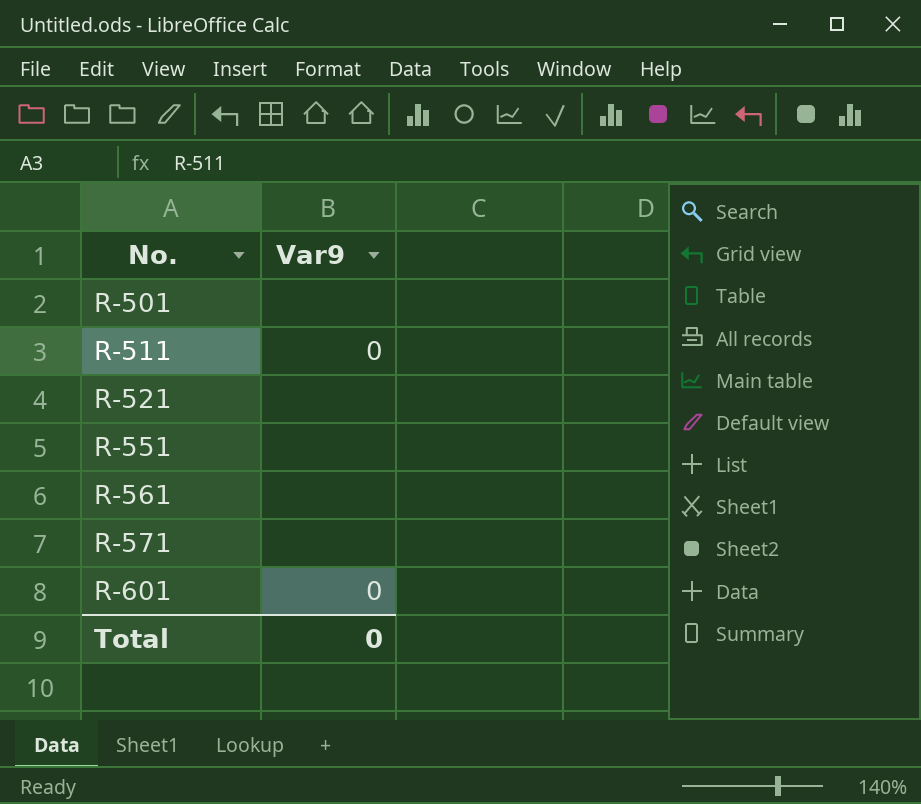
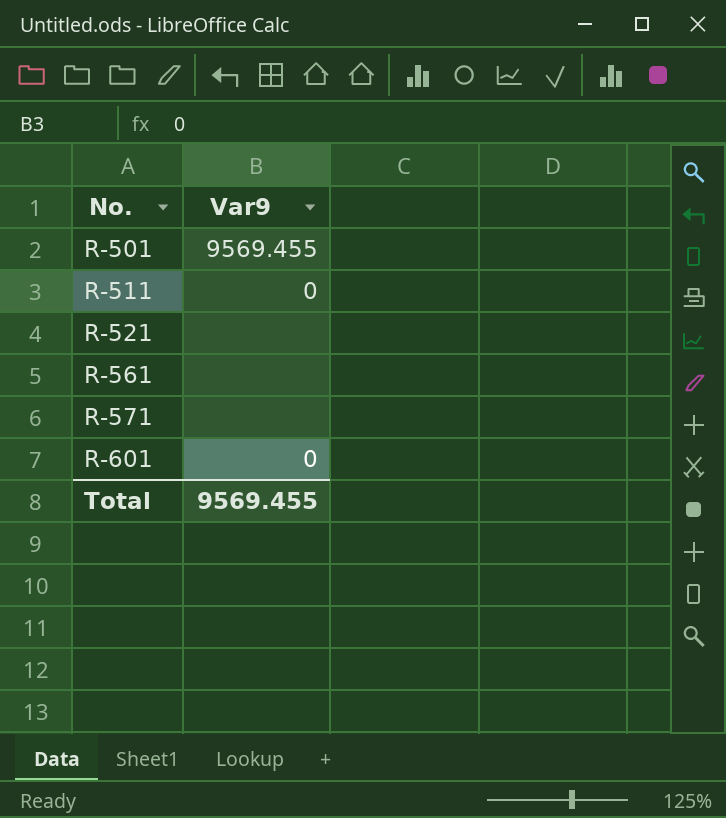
row R-551: none -> none
R-501 | Var9: none -> 9569.455
Total | Var9: 0 -> 9569.455

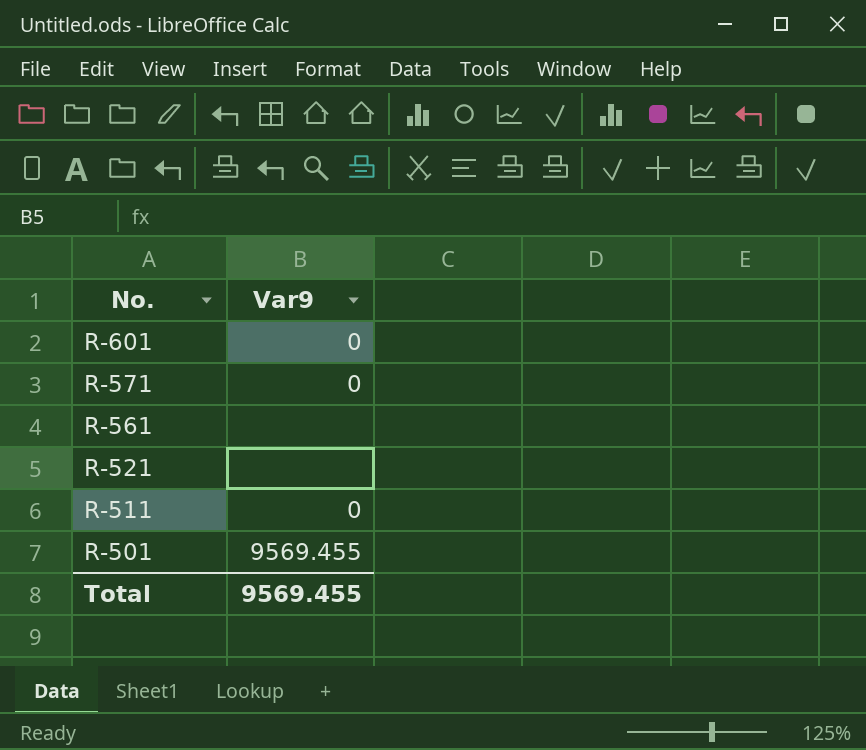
row order: No. ascending -> No. descending
R-571 | Var9: none -> 0

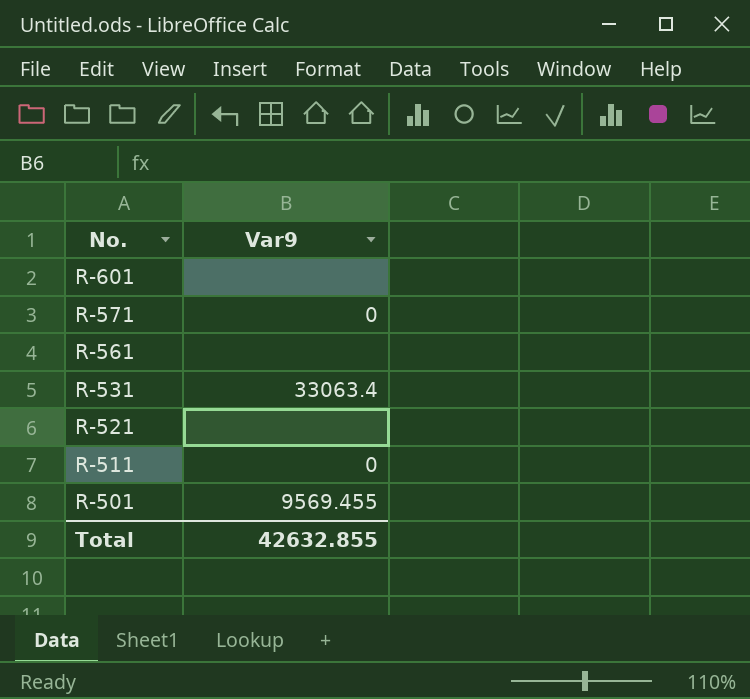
R-601 | Var9: 0 -> none
row R-531: none -> 33063.4
Total | Var9: 9569.455 -> 42632.855

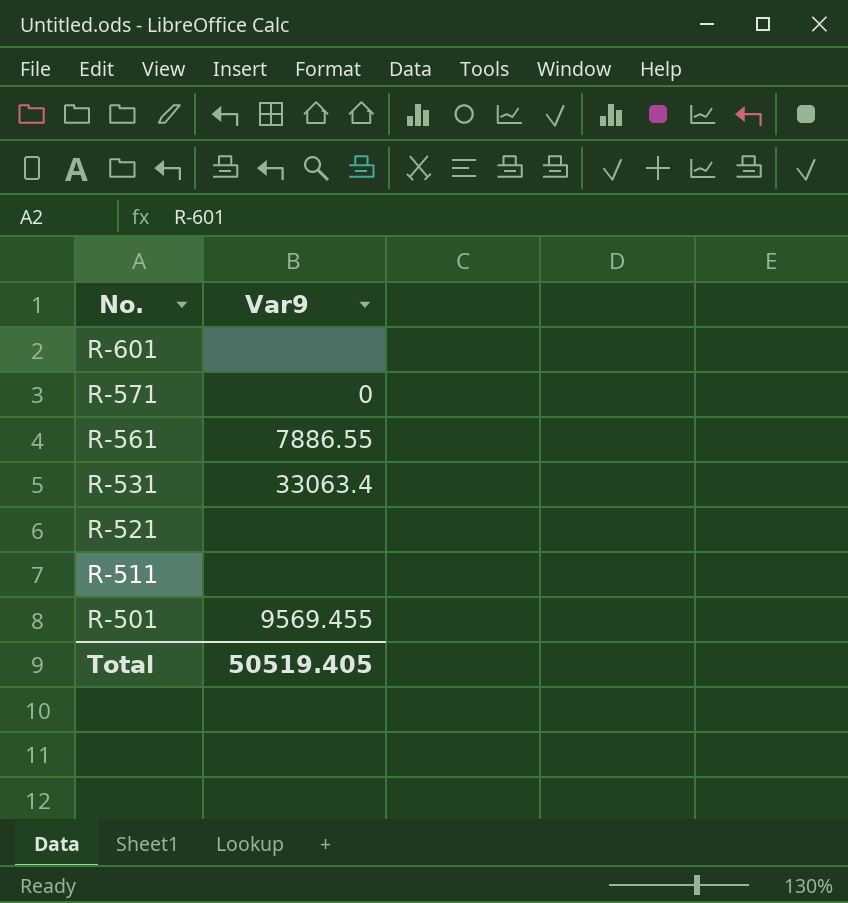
R-561 | Var9: none -> 7886.55
R-511 | Var9: 0 -> none
Total | Var9: 42632.855 -> 50519.405

